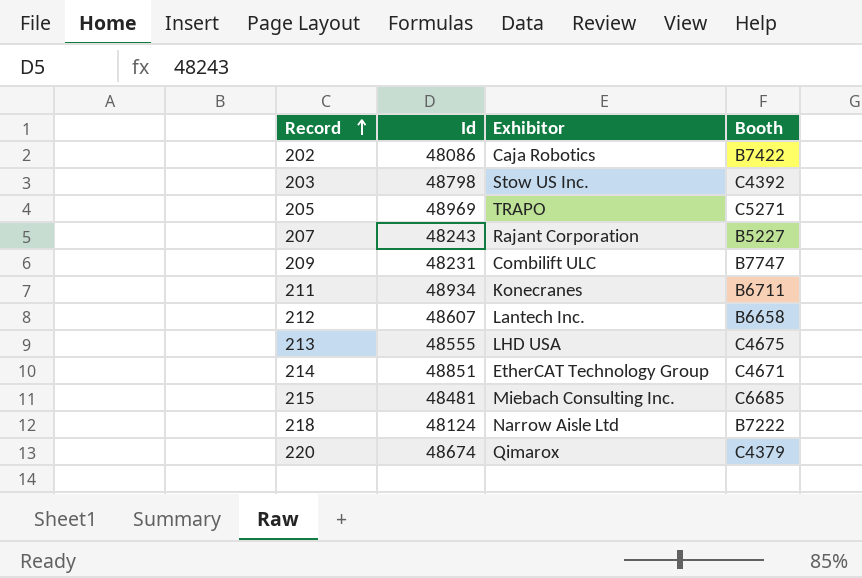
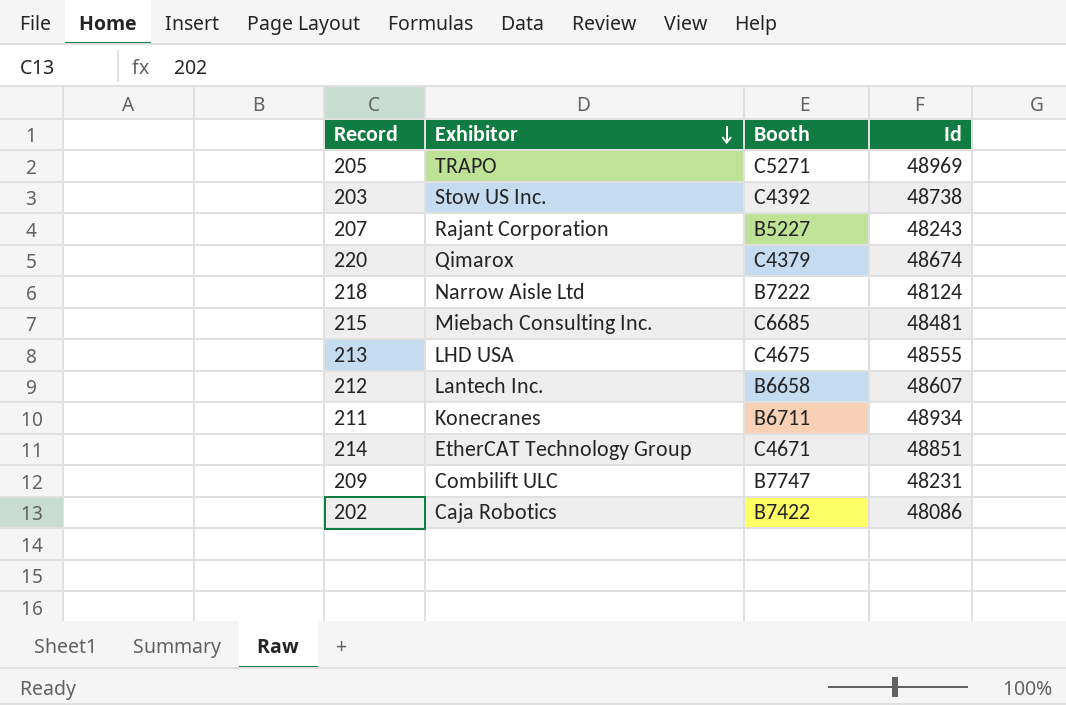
row order: Record ascending -> Exhibitor descending
column Id | position: 2 -> 4
203 | Id: 48798 -> 48738

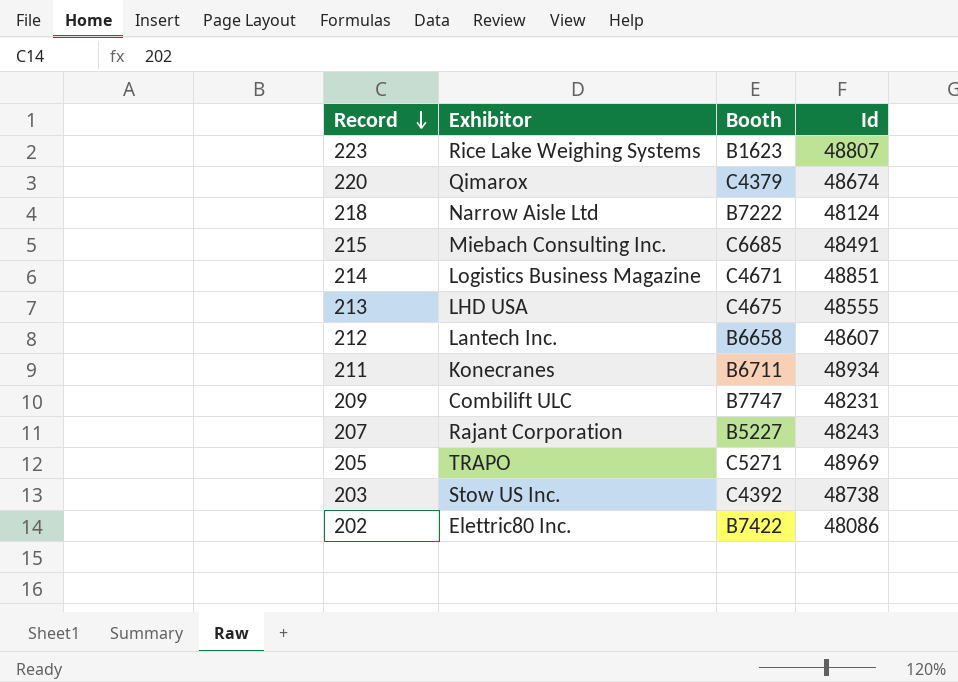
row order: Exhibitor descending -> Record descending
row 223: none -> Rice Lake Weighing Systems | B1623 | 48807
215 | Id: 48481 -> 48491
214 | Exhibitor: EtherCAT Technology Group -> Logistics Business Magazine
202 | Exhibitor: Caja Robotics -> Elettric80 Inc.

